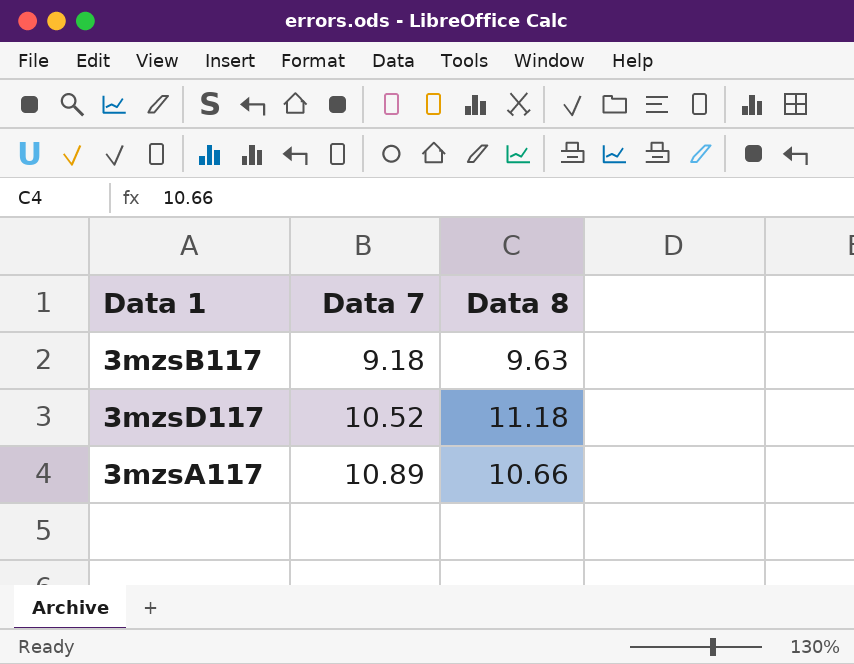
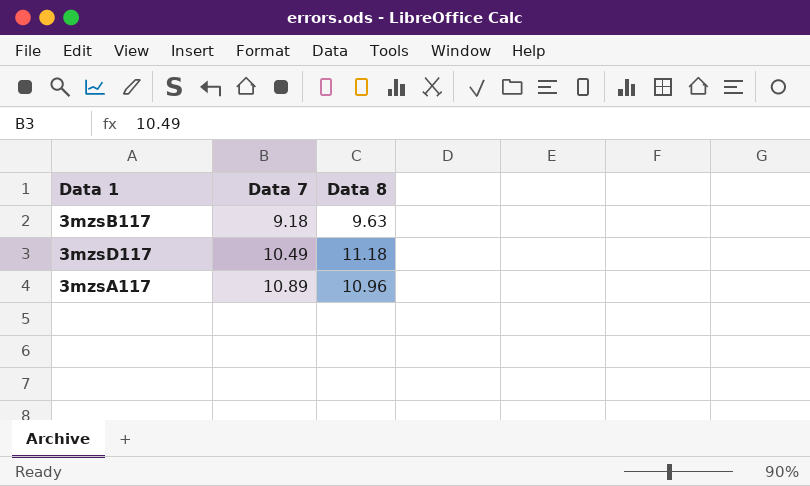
3mzsD117 | Data 7: 10.52 -> 10.49
3mzsA117 | Data 8: 10.66 -> 10.96

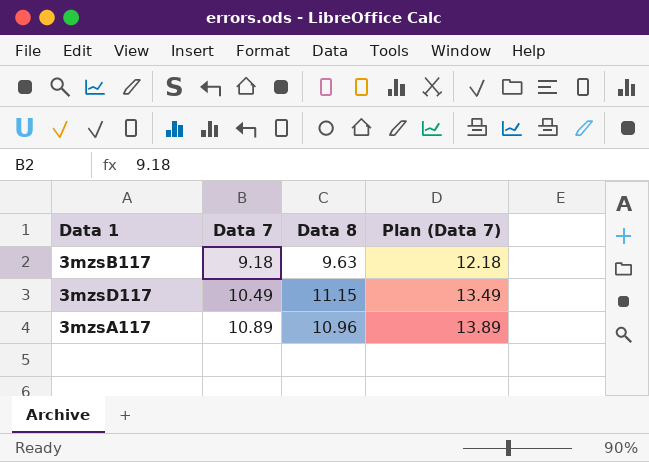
column Plan (Data 7) | formula: none -> [Data 7] + 3
3mzsD117 | Data 8: 11.18 -> 11.15

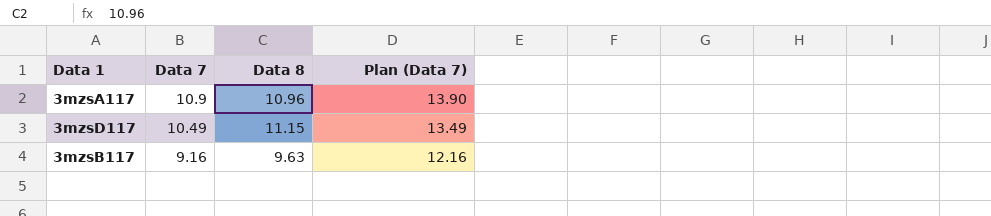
row order: Data 7 ascending -> Data 7 descending
3mzsA117 | Data 7: 10.89 -> 10.9
3mzsA117 | Plan (Data 7): 13.89 -> 13.90
3mzsB117 | Data 7: 9.18 -> 9.16
3mzsB117 | Plan (Data 7): 12.18 -> 12.16

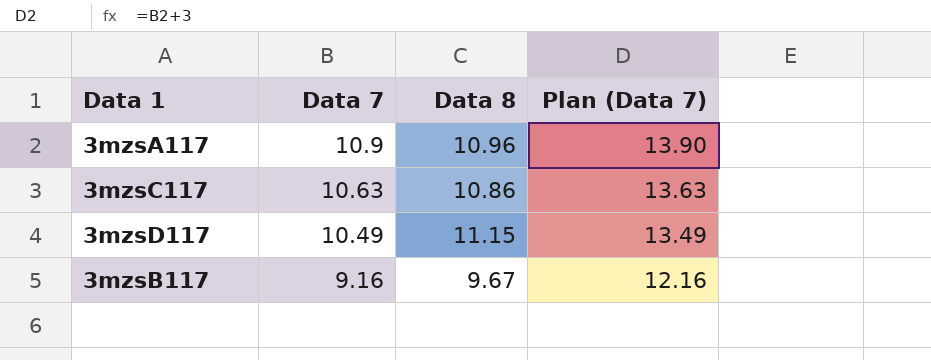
row 3mzsC117: none -> 10.63 | 10.86 | 13.63
3mzsB117 | Data 8: 9.63 -> 9.67

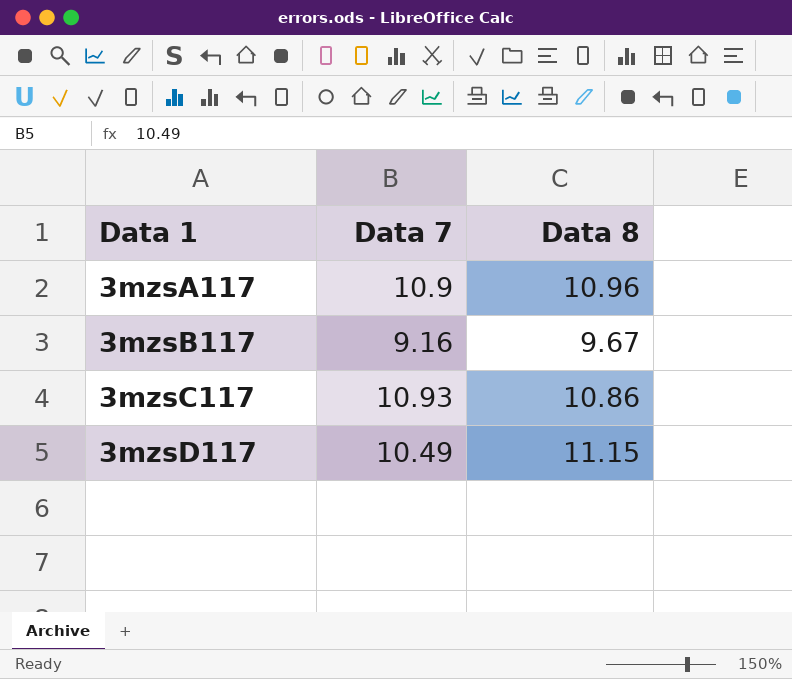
row order: Data 7 descending -> Data 1 ascending
column Plan (Data 7) | formula: [Data 7] + 3 -> none
3mzsC117 | Data 7: 10.63 -> 10.93

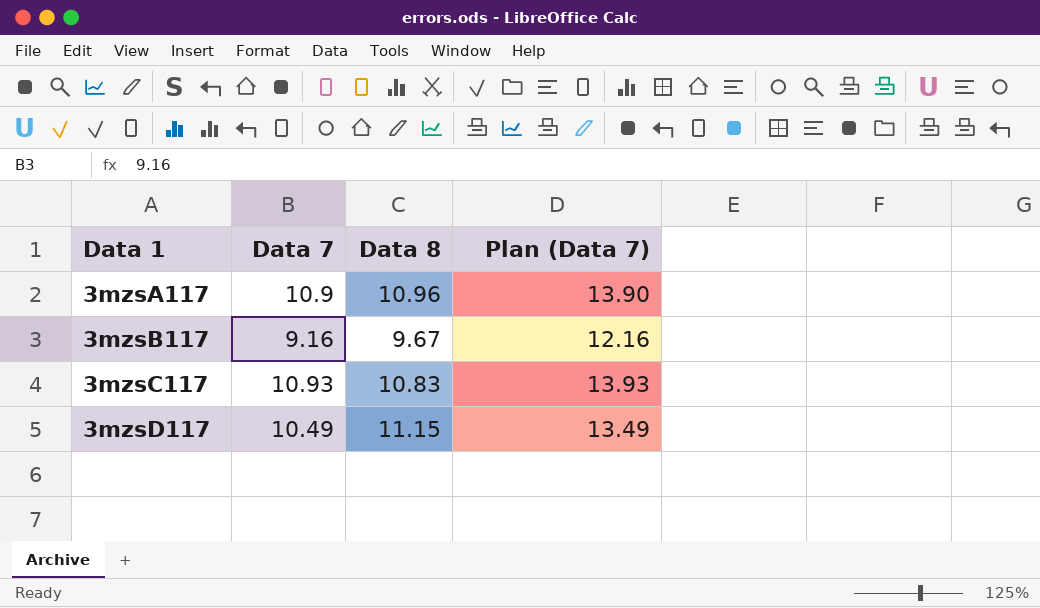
column Plan (Data 7) | formula: none -> [Data 7] + 3
3mzsC117 | Data 8: 10.86 -> 10.83

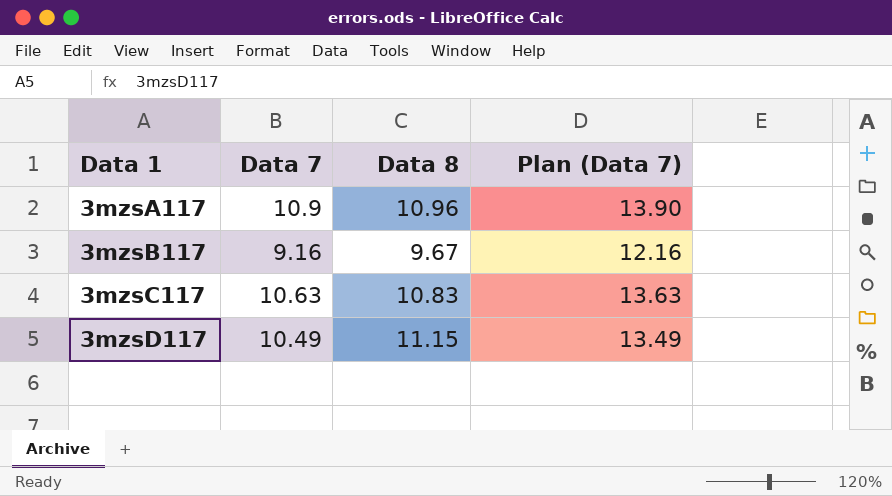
3mzsC117 | Data 7: 10.93 -> 10.63
3mzsC117 | Plan (Data 7): 13.93 -> 13.63

